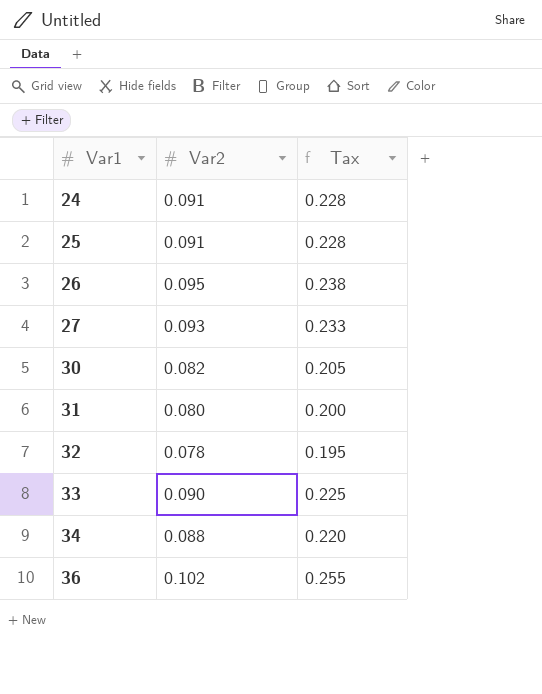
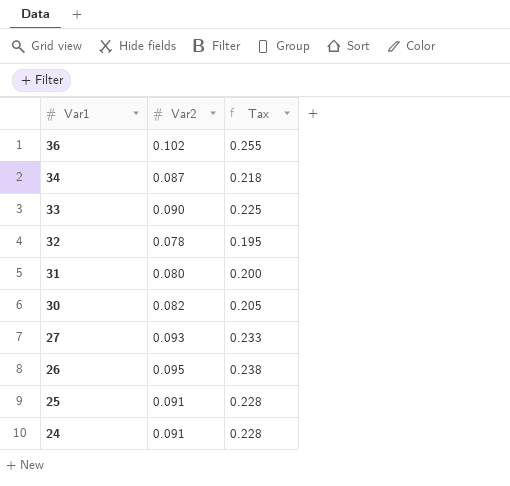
row order: Var1 ascending -> Var1 descending
34 | Var2: 0.088 -> 0.087
34 | Tax: 0.220 -> 0.218

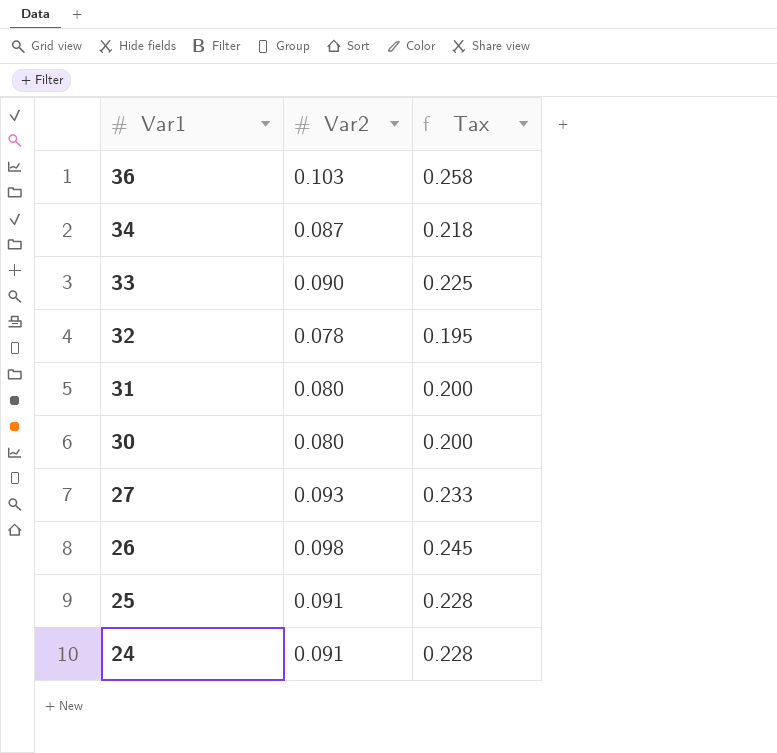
36 | Var2: 0.102 -> 0.103
36 | Tax: 0.255 -> 0.258
30 | Var2: 0.082 -> 0.080
30 | Tax: 0.205 -> 0.200
26 | Var2: 0.095 -> 0.098
26 | Tax: 0.238 -> 0.245

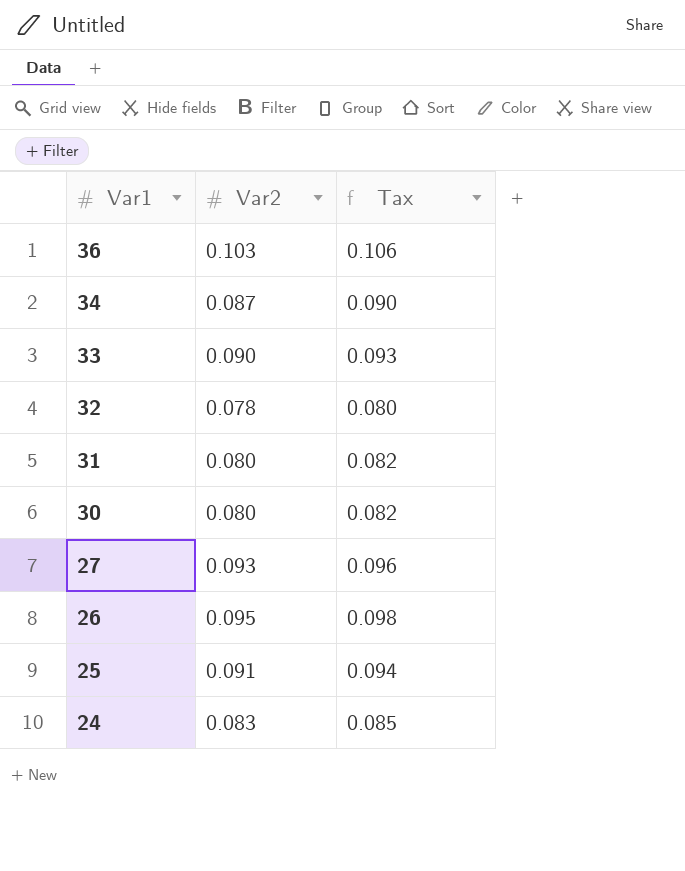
column Tax | formula: [Var2] * 2.5 -> [Var2] * 1.03
26 | Var2: 0.098 -> 0.095
24 | Var2: 0.091 -> 0.083

